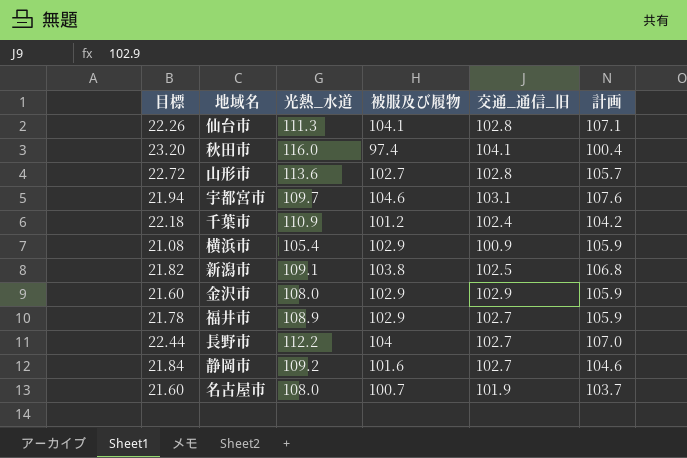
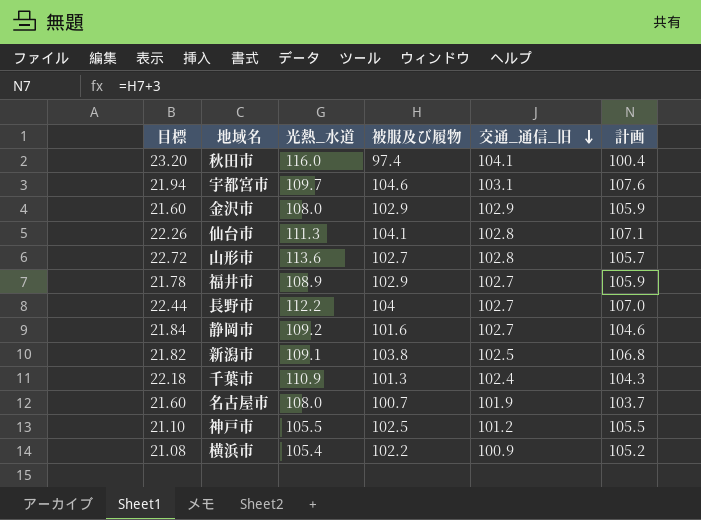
row order: none -> 交通_通信_旧 descending
千葉市 | 被服及び履物: 101.2 -> 101.3
千葉市 | 計画: 104.2 -> 104.3
row 神戸市: none -> 21.10 | 105.5 | 102.5 | 101.2 | 105.5
横浜市 | 被服及び履物: 102.9 -> 102.2
横浜市 | 計画: 105.9 -> 105.2

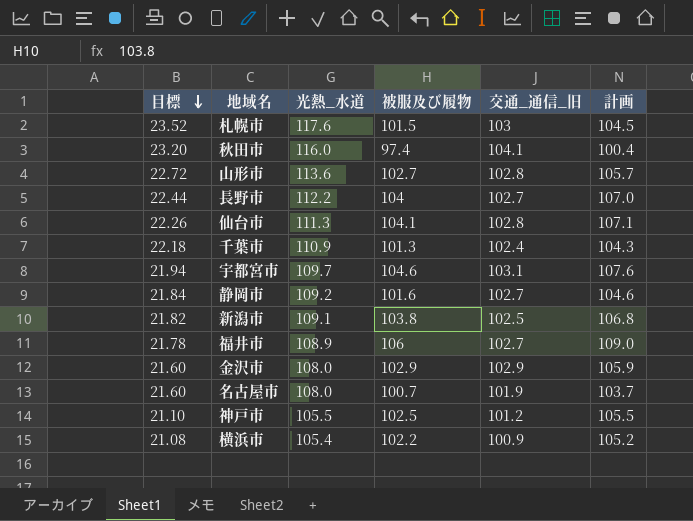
row order: 交通_通信_旧 descending -> 目標 descending
row 札幌市: none -> 23.52 | 117.6 | 101.5 | 103 | 104.5
福井市 | 被服及び履物: 102.9 -> 106
福井市 | 計画: 105.9 -> 109.0

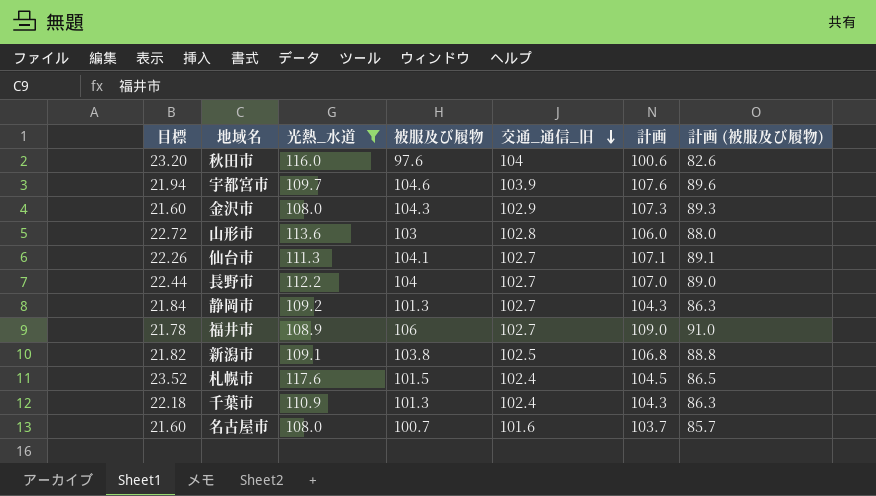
filter: none -> 光熱_水道 >= 108.0
row order: 目標 descending -> 交通_通信_旧 descending
column 計画 (被服及び履物) | formula: none -> [被服及び履物] - 15
秋田市 | 被服及び履物: 97.4 -> 97.6
秋田市 | 交通_通信_旧: 104.1 -> 104
秋田市 | 計画: 100.4 -> 100.6
宇都宮市 | 交通_通信_旧: 103.1 -> 103.9
金沢市 | 被服及び履物: 102.9 -> 104.3
金沢市 | 計画: 105.9 -> 107.3
山形市 | 被服及び履物: 102.7 -> 103
山形市 | 計画: 105.7 -> 106.0
仙台市 | 交通_通信_旧: 102.8 -> 102.7
静岡市 | 被服及び履物: 101.6 -> 101.3
静岡市 | 計画: 104.6 -> 104.3
札幌市 | 交通_通信_旧: 103 -> 102.4
名古屋市 | 交通_通信_旧: 101.9 -> 101.6

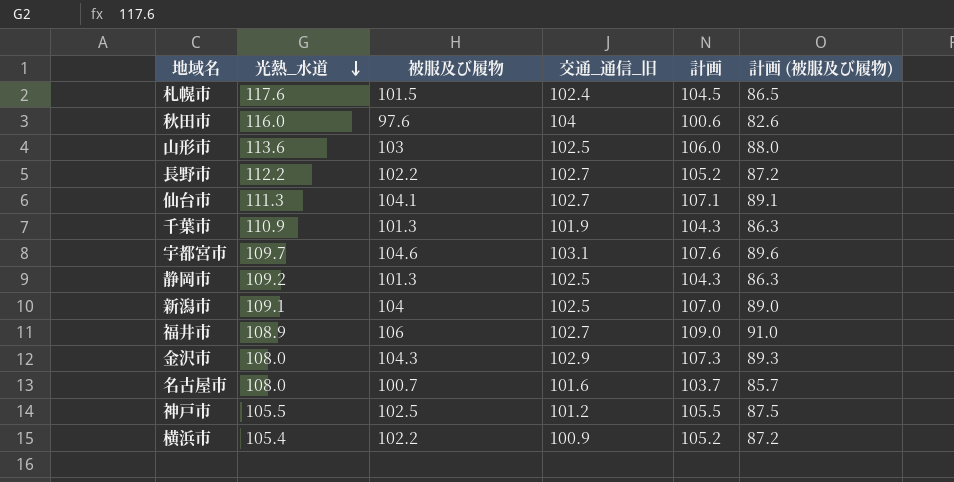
filter: 光熱_水道 >= 108.0 -> none
row order: 交通_通信_旧 descending -> 光熱_水道 descending
column 目標 | formula: [光熱_水道] * 0.2 -> none
山形市 | 交通_通信_旧: 102.8 -> 102.5
長野市 | 被服及び履物: 104 -> 102.2
長野市 | 計画: 107.0 -> 105.2
長野市 | 計画 (被服及び履物): 89.0 -> 87.2
千葉市 | 交通_通信_旧: 102.4 -> 101.9
宇都宮市 | 交通_通信_旧: 103.9 -> 103.1
静岡市 | 交通_通信_旧: 102.7 -> 102.5
新潟市 | 被服及び履物: 103.8 -> 104
新潟市 | 計画: 106.8 -> 107.0
新潟市 | 計画 (被服及び履物): 88.8 -> 89.0

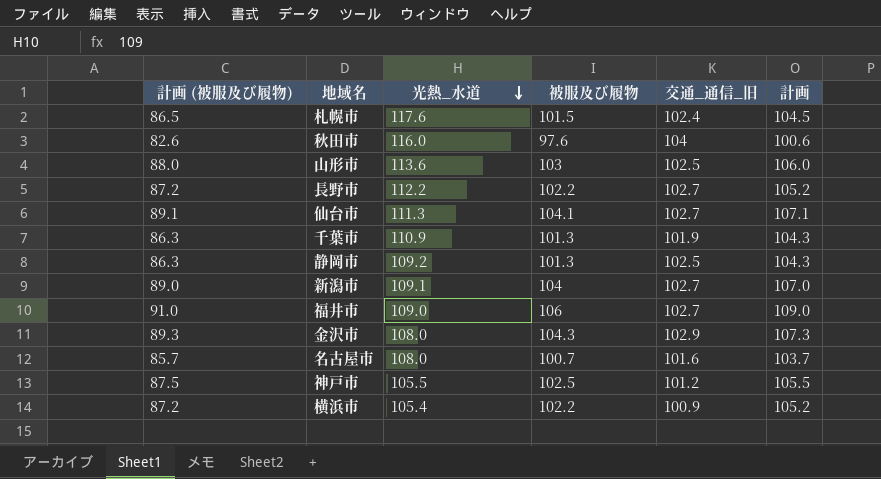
column 計画 (被服及び履物) | position: 6 -> 1
row 宇都宮市: 109.7 | 104.6 | 103.1 | 107.6 | 89.6 -> none
新潟市 | 交通_通信_旧: 102.5 -> 102.7
福井市 | 光熱_水道: 108.9 -> 109.0

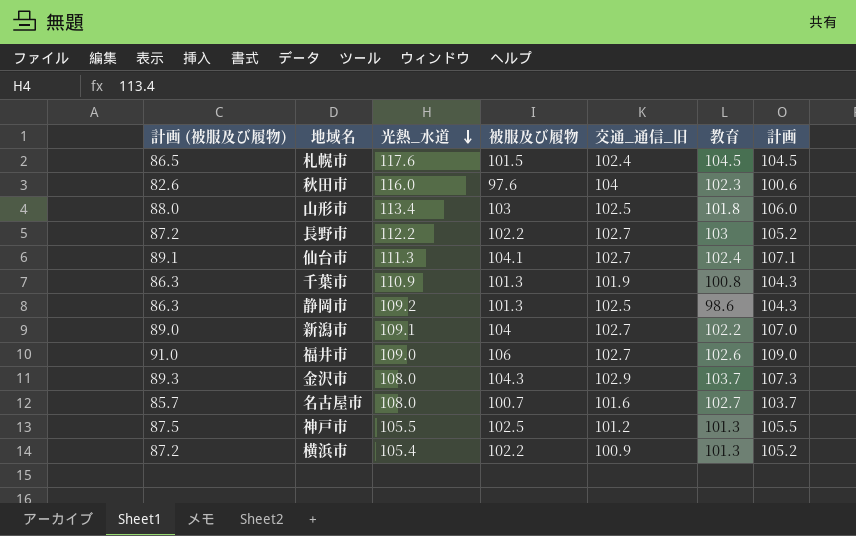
column 教育 | position: none -> 6
山形市 | 光熱_水道: 113.6 -> 113.4

